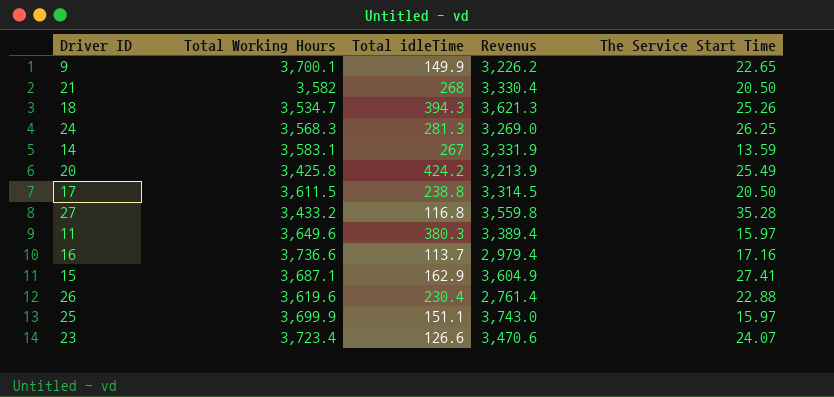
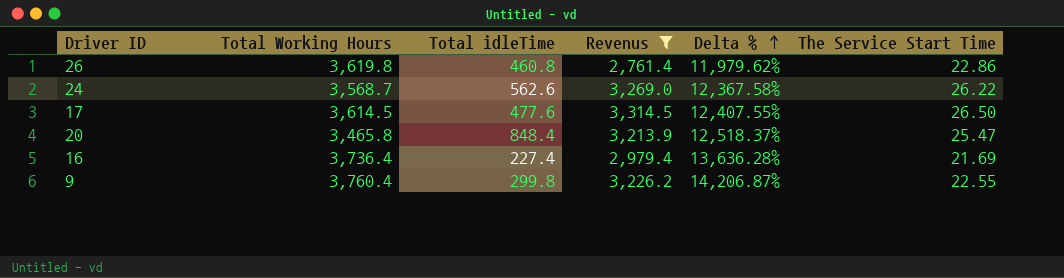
filter: none -> Revenus <= 3,314.5
row order: none -> Delta % ascending
column Delta % | formula: none -> ([Revenus] - [The Service Start Time]) / [The Service Start Time]
26 | Total Working Hours: 3,619.6 -> 3,619.8
26 | Total idleTime: 230.4 -> 460.8
26 | The Service Start Time: 22.88 -> 22.86
24 | Total Working Hours: 3,568.3 -> 3,568.7
24 | Total idleTime: 281.3 -> 562.6
24 | The Service Start Time: 26.25 -> 26.22
17 | Total Working Hours: 3,611.5 -> 3,614.5
17 | Total idleTime: 238.8 -> 477.6
17 | The Service Start Time: 20.50 -> 26.50
20 | Total Working Hours: 3,425.8 -> 3,465.8
20 | Total idleTime: 424.2 -> 848.4
20 | The Service Start Time: 25.49 -> 25.47
16 | Total Working Hours: 3,736.6 -> 3,736.4
16 | Total idleTime: 113.7 -> 227.4
16 | The Service Start Time: 17.16 -> 21.69
9 | Total Working Hours: 3,700.1 -> 3,760.4
9 | Total idleTime: 149.9 -> 299.8
9 | The Service Start Time: 22.65 -> 22.55

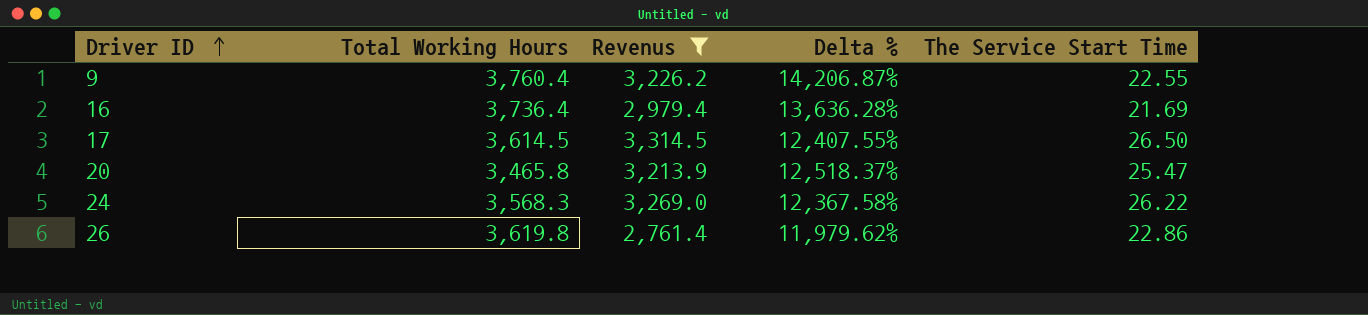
row order: Delta % ascending -> Driver ID ascending
column Total idleTime | position: 3 -> none
24 | Total Working Hours: 3,568.7 -> 3,568.3

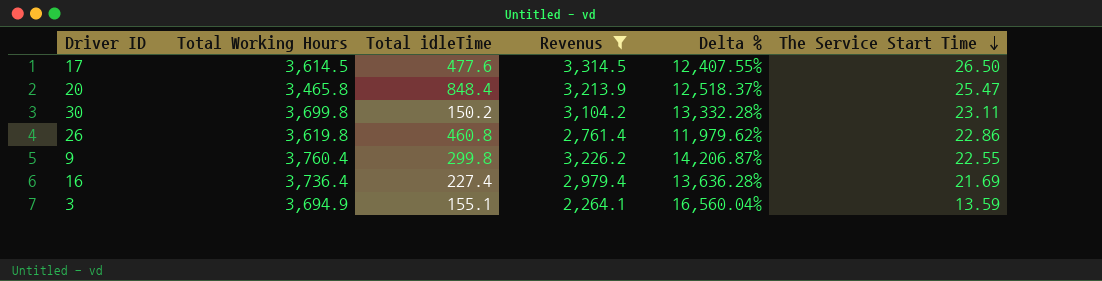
row order: Driver ID ascending -> The Service Start Time descending
column Total idleTime | position: none -> 3
row 24: 3,568.3 | 3,269.0 | 12,367.58% | 26.22 -> none
row 30: none -> 3,699.8 | 150.2 | 3,104.2 | 13,332.28% | 23.11
row 3: none -> 3,694.9 | 155.1 | 2,264.1 | 16,560.04% | 13.59

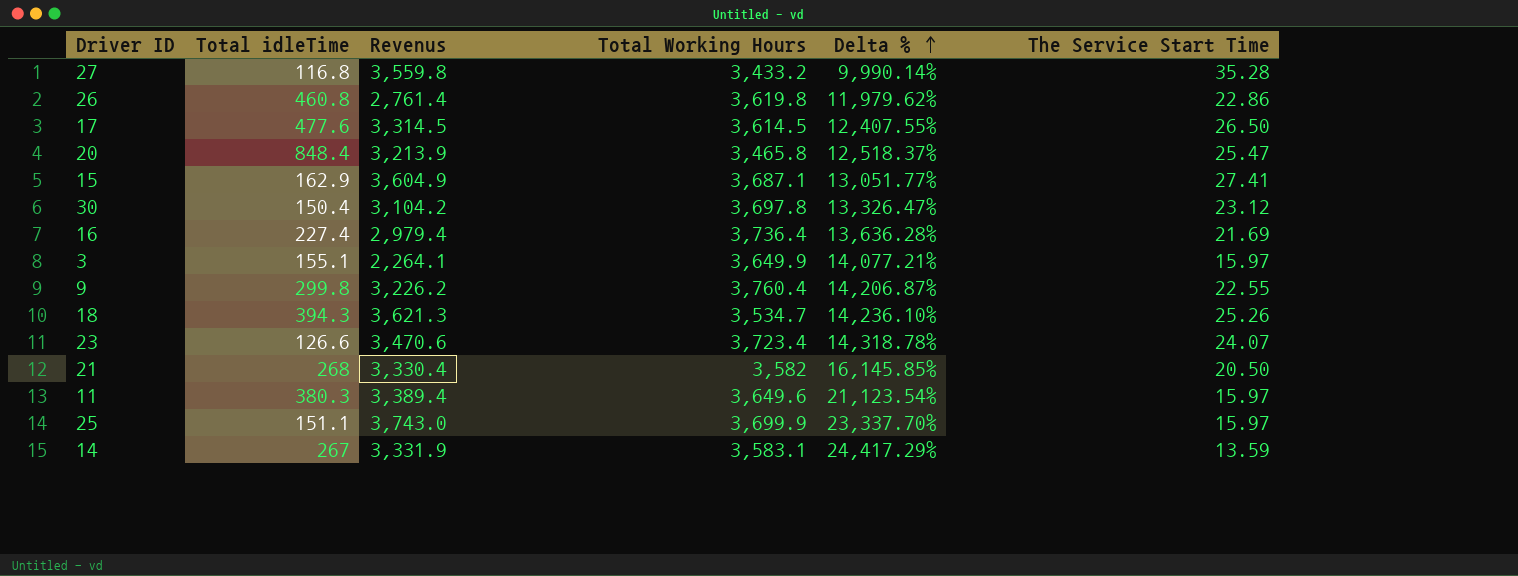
filter: Revenus <= 3,314.5 -> none
row order: The Service Start Time descending -> Delta % ascending
column Total Working Hours | position: 2 -> 4
30 | Total idleTime: 150.2 -> 150.4
30 | Total Working Hours: 3,699.8 -> 3,697.8
30 | Delta %: 13,332.28% -> 13,326.47%
30 | The Service Start Time: 23.11 -> 23.12
3 | Total Working Hours: 3,694.9 -> 3,649.9
3 | Delta %: 16,560.04% -> 14,077.21%
3 | The Service Start Time: 13.59 -> 15.97

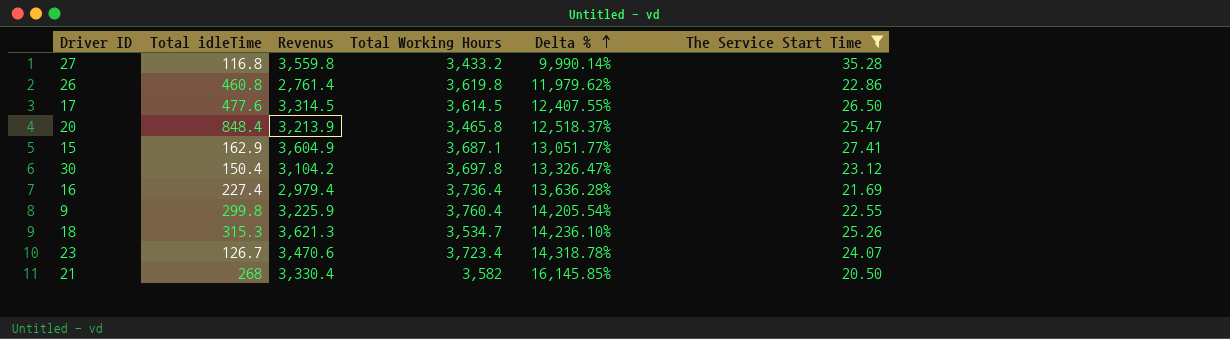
filter: none -> The Service Start Time >= 20.50
9 | Revenus: 3,226.2 -> 3,225.9
9 | Delta %: 14,206.87% -> 14,205.54%
18 | Total idleTime: 394.3 -> 315.3
23 | Total idleTime: 126.6 -> 126.7

